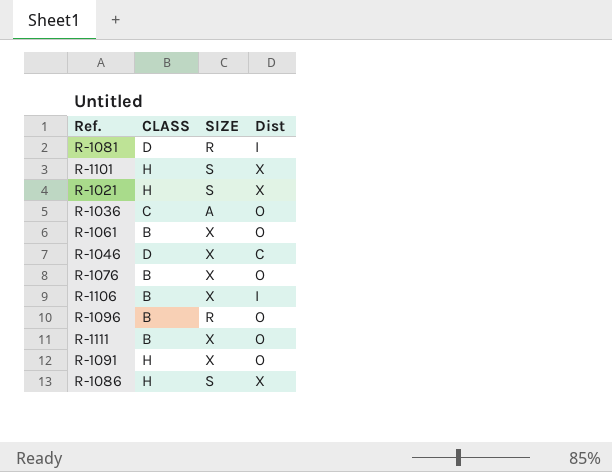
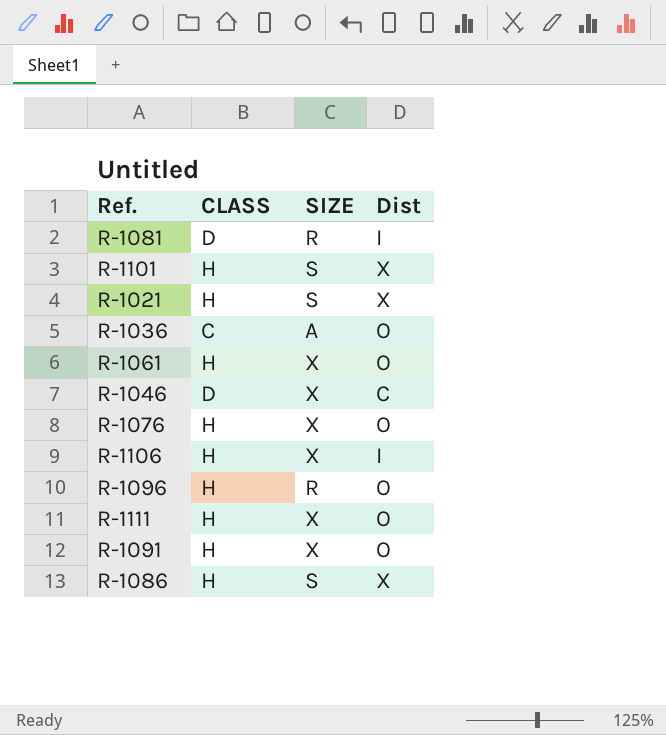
R-1061 | CLASS: B -> H
R-1076 | CLASS: B -> H
R-1106 | CLASS: B -> H
R-1096 | CLASS: B -> H
R-1111 | CLASS: B -> H

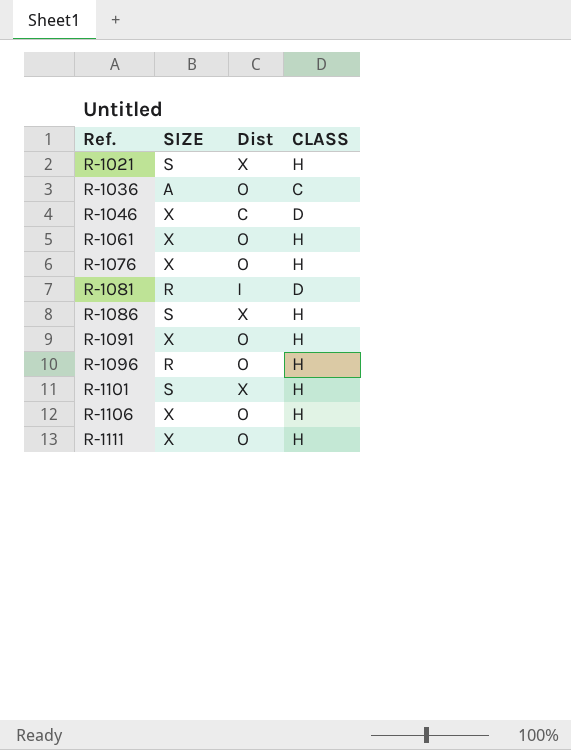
row order: none -> Ref. ascending
column CLASS | position: 2 -> 4
R-1106 | Dist: I -> O

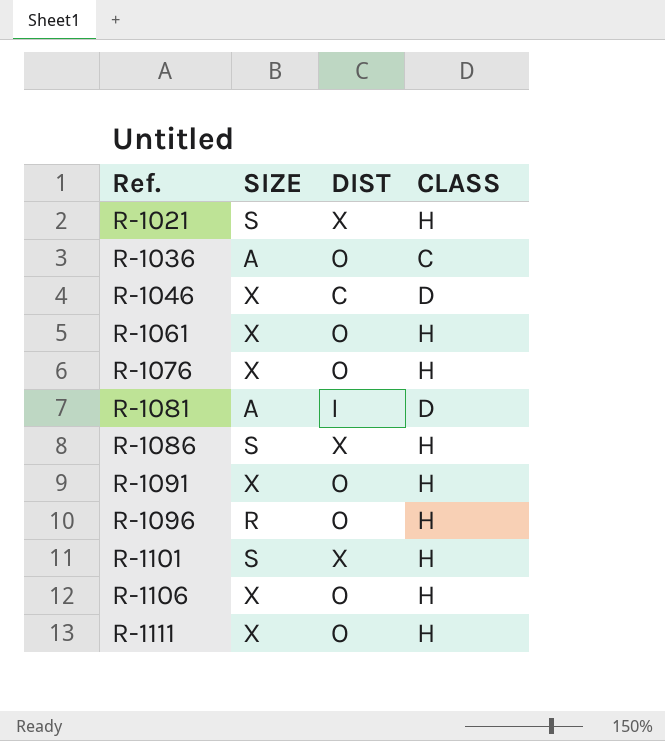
column name: Dist -> DIST
R-1081 | SIZE: R -> A

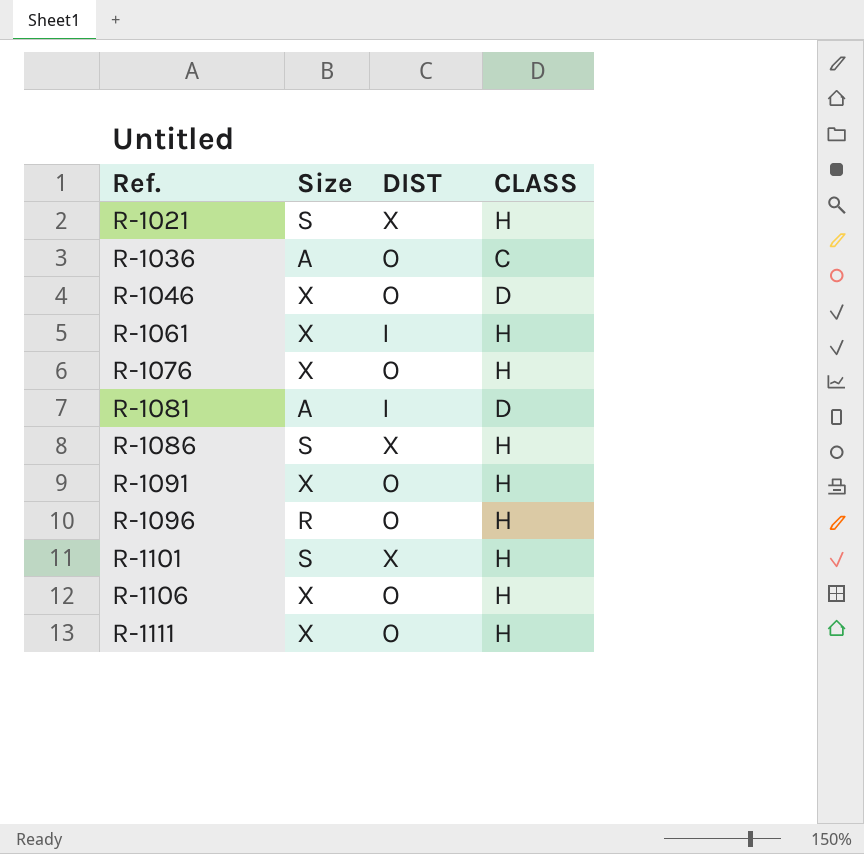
column name: SIZE -> Size
R-1046 | DIST: C -> O
R-1061 | DIST: O -> I

